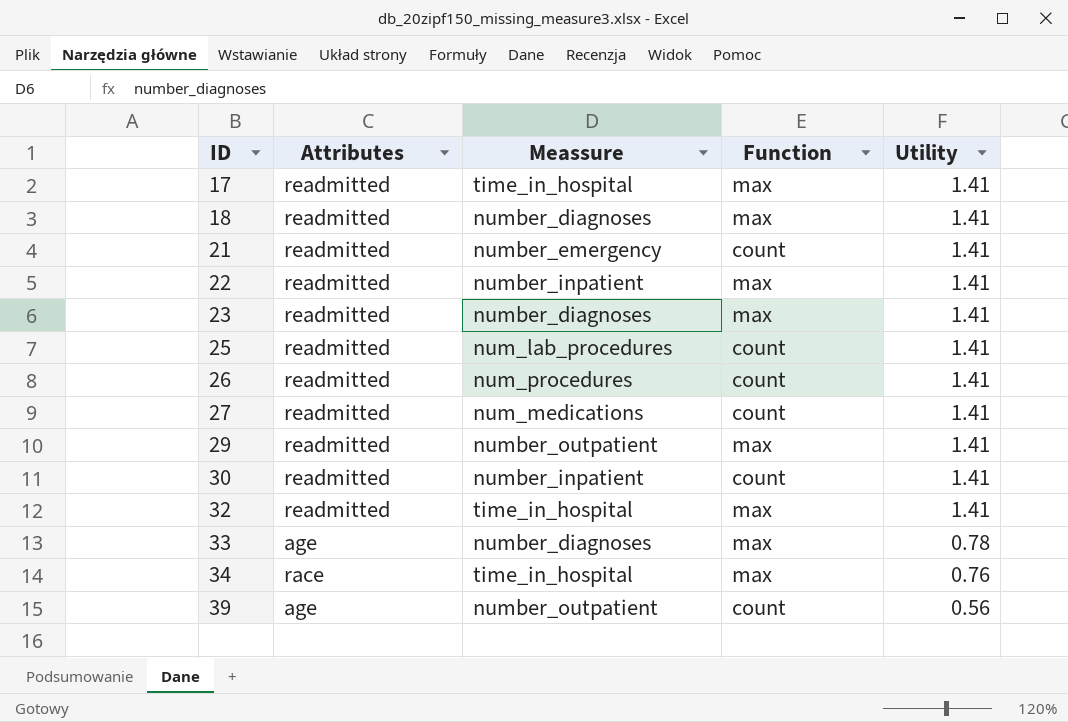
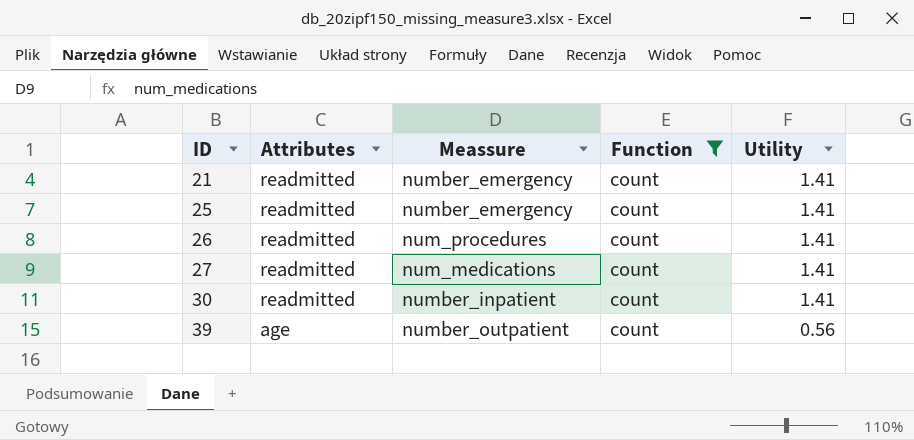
filter: none -> Function = count
25 | Meassure: num_lab_procedures -> number_emergency

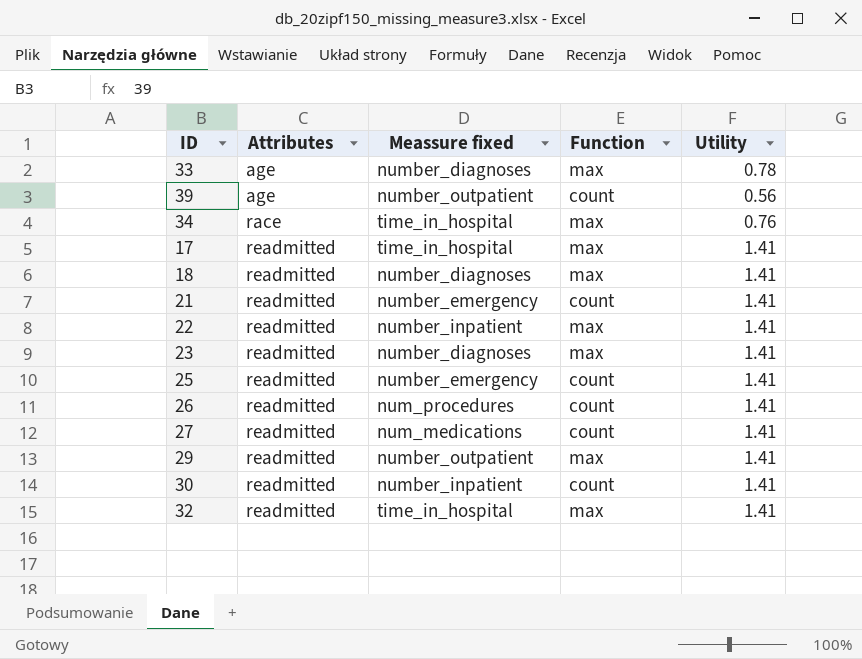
filter: Function = count -> none
row order: ID ascending -> Attributes ascending
column name: Meassure -> Meassure fixed

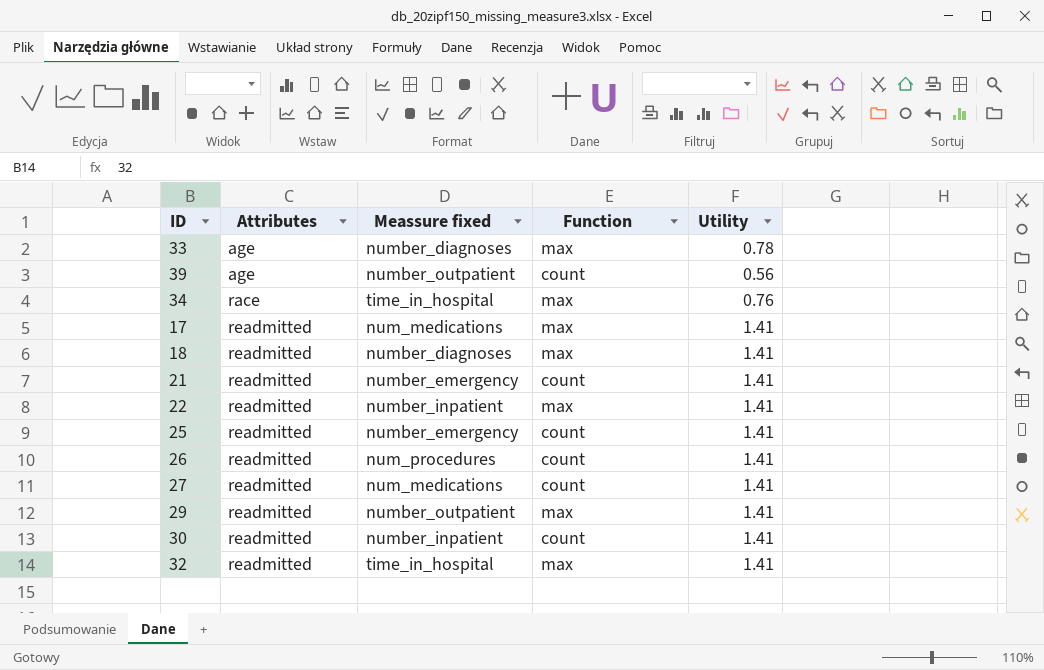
row 23: readmitted | number_diagnoses | max | 1.41 -> none
17 | Meassure fixed: time_in_hospital -> num_medications

